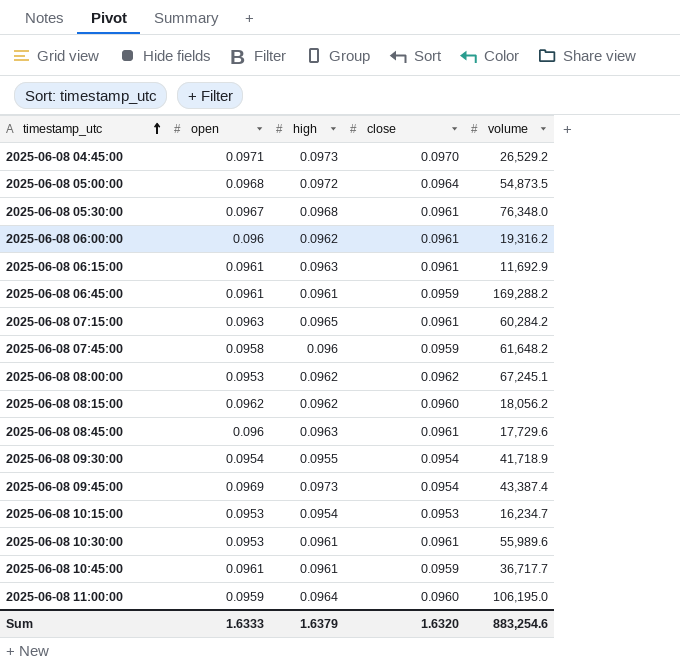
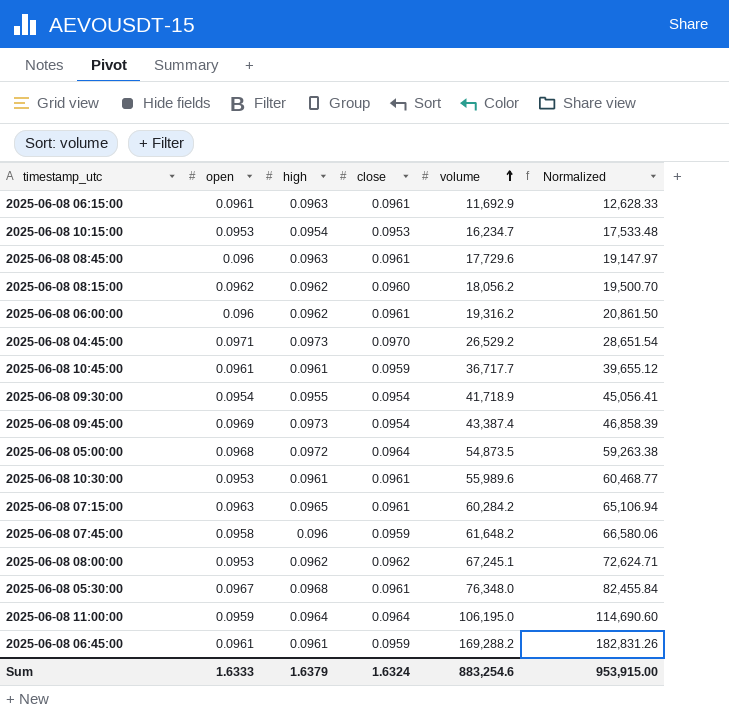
row order: timestamp_utc ascending -> volume ascending
column Normalized | formula: none -> [volume] * 1.08
2025-06-08 11:00:00 | close: 0.0960 -> 0.0964
Sum | close: 1.6320 -> 1.6324

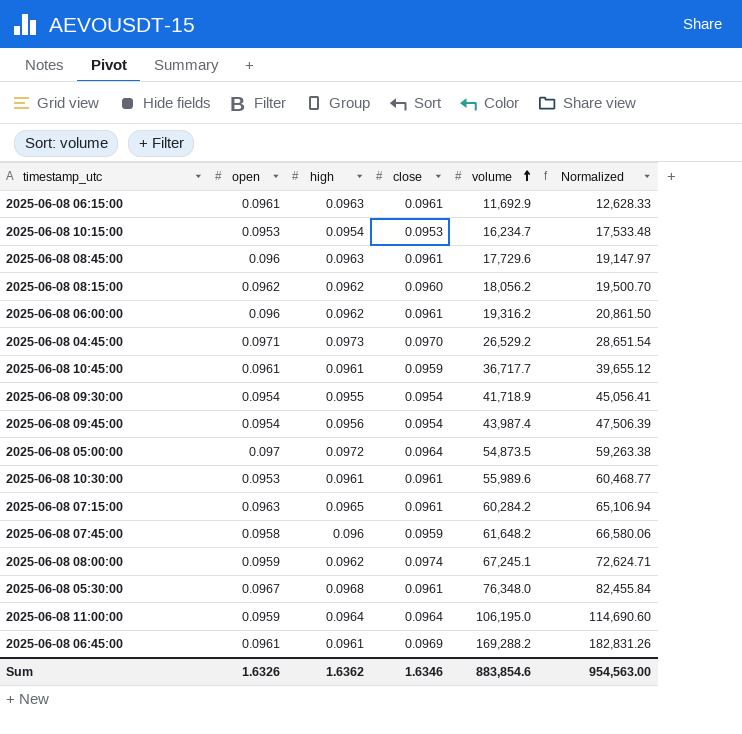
2025-06-08 09:45:00 | open: 0.0969 -> 0.0954
2025-06-08 09:45:00 | high: 0.0973 -> 0.0956
2025-06-08 09:45:00 | volume: 43,387.4 -> 43,987.4
2025-06-08 09:45:00 | Normalized: 46,858.39 -> 47,506.39
2025-06-08 05:00:00 | open: 0.0968 -> 0.097
2025-06-08 08:00:00 | open: 0.0953 -> 0.0959
2025-06-08 08:00:00 | close: 0.0962 -> 0.0974
2025-06-08 06:45:00 | close: 0.0959 -> 0.0969
Sum | open: 1.6333 -> 1.6326
Sum | high: 1.6379 -> 1.6362
Sum | close: 1.6324 -> 1.6346
Sum | volume: 883,254.6 -> 883,854.6
Sum | Normalized: 953,915.00 -> 954,563.00

